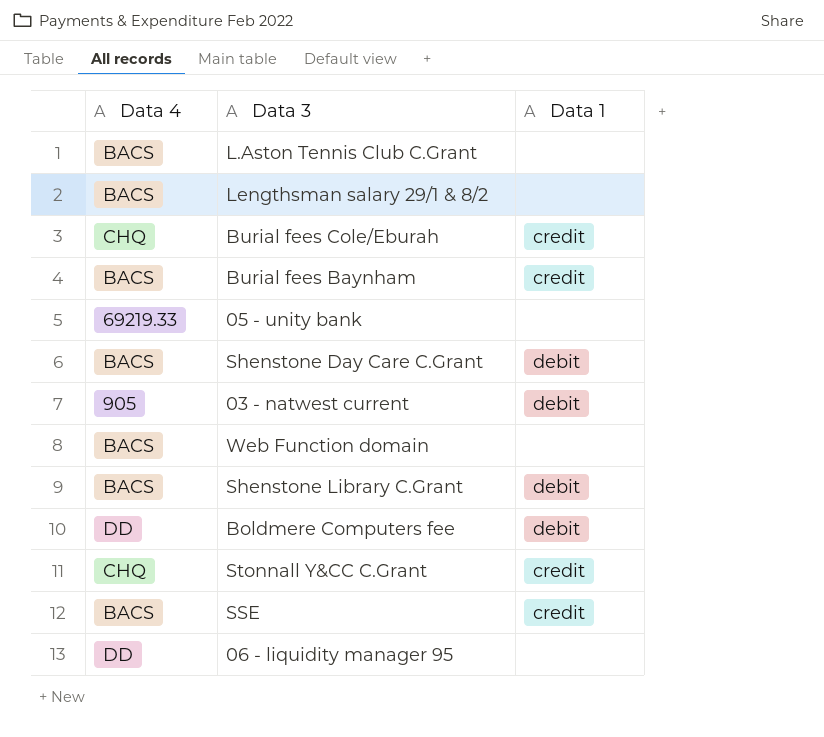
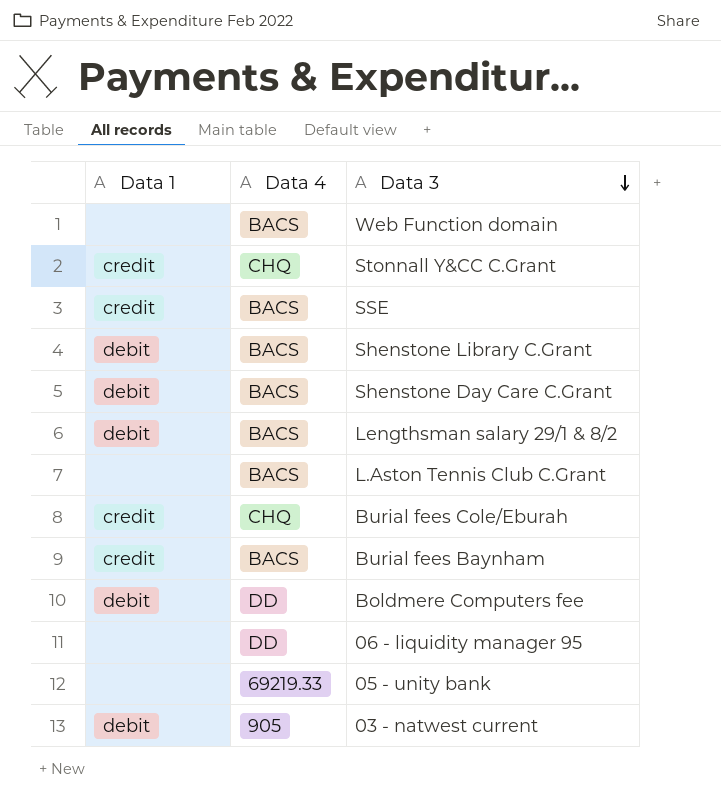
row order: none -> Data 3 descending
column Data 1 | position: 3 -> 1
Lengthsman salary 29/1 & 8/2 | Data 1: none -> debit

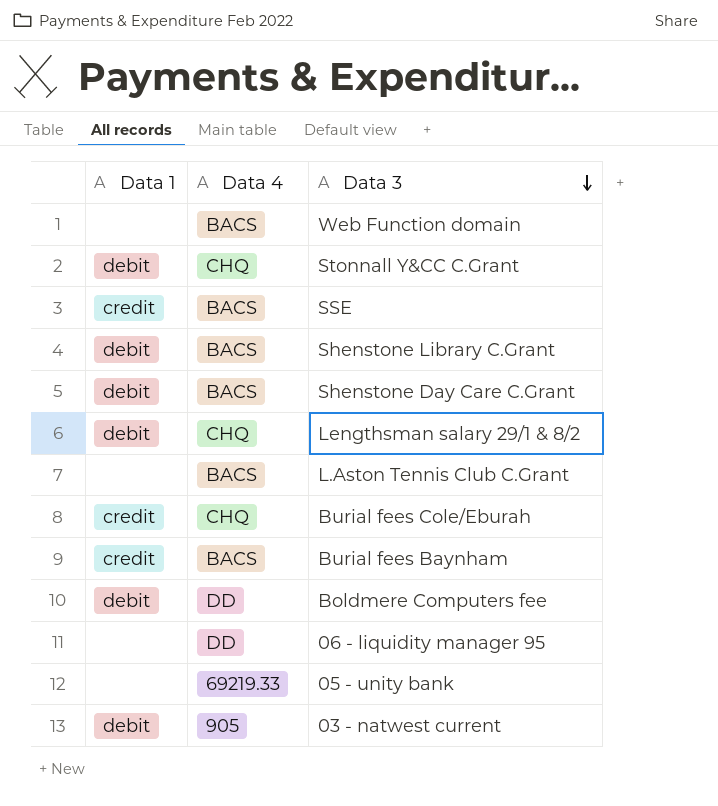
Stonnall Y&CC C.Grant | Data 1: credit -> debit
Lengthsman salary 29/1 & 8/2 | Data 4: BACS -> CHQ

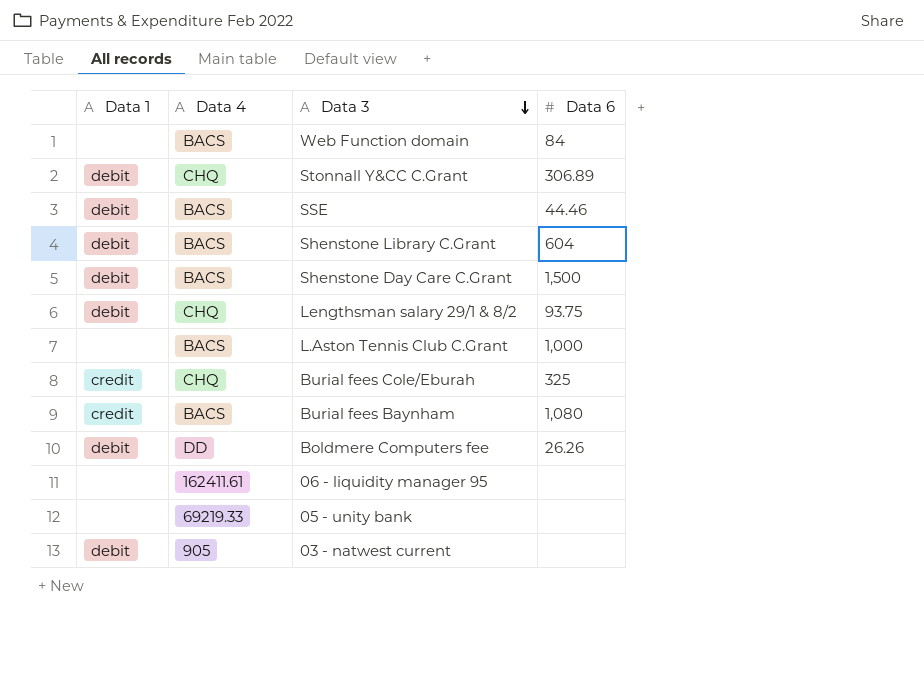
column Data 6 | position: none -> 4
SSE | Data 1: credit -> debit
06 - liquidity manager 95 | Data 4: DD -> 162411.61

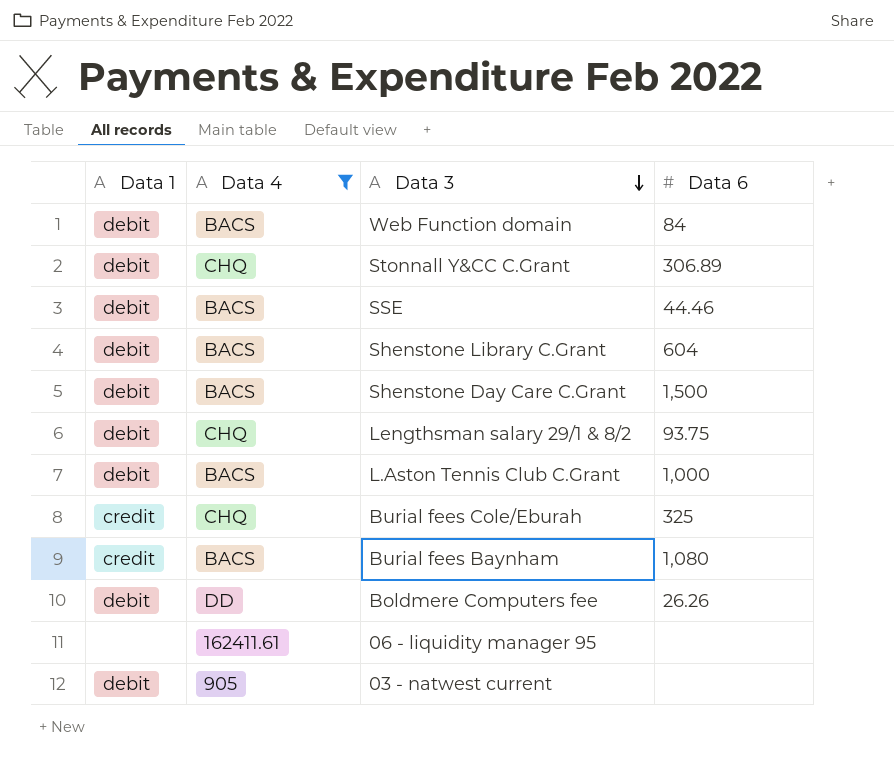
filter: none -> Data 4 != 69219.33
Web Function domain | Data 1: none -> debit
L.Aston Tennis Club C.Grant | Data 1: none -> debit

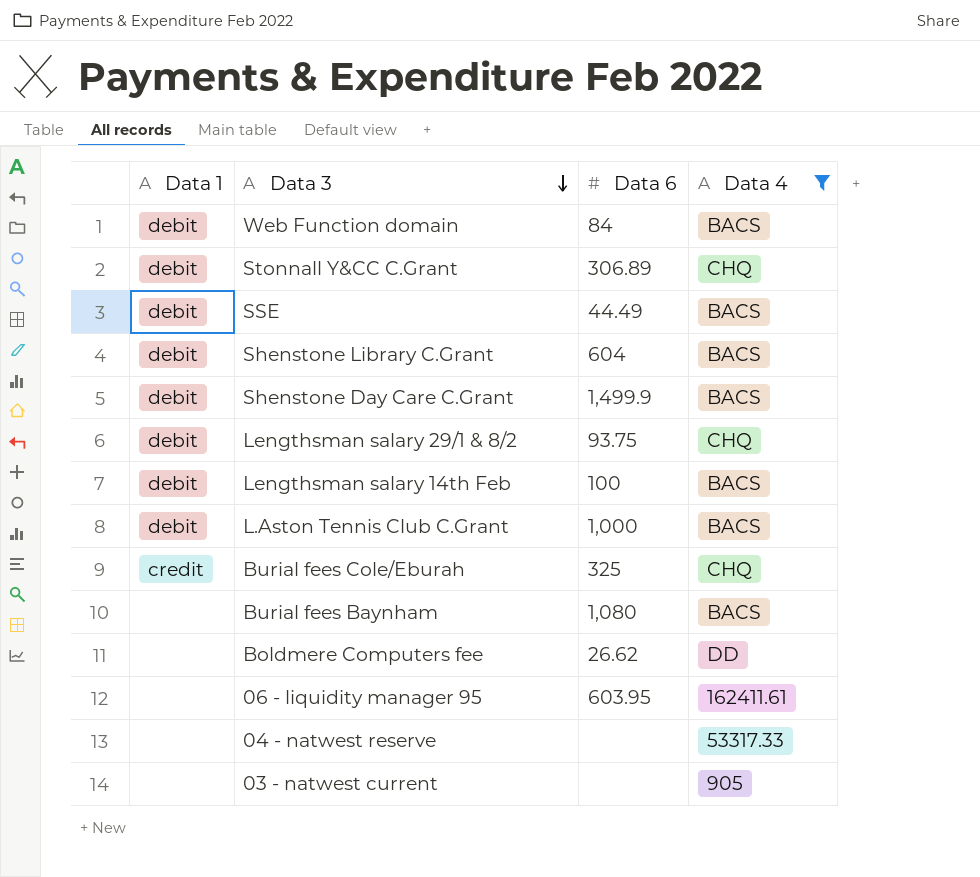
column Data 4 | position: 2 -> 4
SSE | Data 6: 44.46 -> 44.49
Shenstone Day Care C.Grant | Data 6: 1,500 -> 1,499.9
row Lengthsman salary 14th Feb: none -> debit | 100 | BACS
Burial fees Baynham | Data 1: credit -> none
Boldmere Computers fee | Data 1: debit -> none
Boldmere Computers fee | Data 6: 26.26 -> 26.62
06 - liquidity manager 95 | Data 6: none -> 603.95
row 04 - natwest reserve: none -> none | none | 53317.33
03 - natwest current | Data 1: debit -> none

